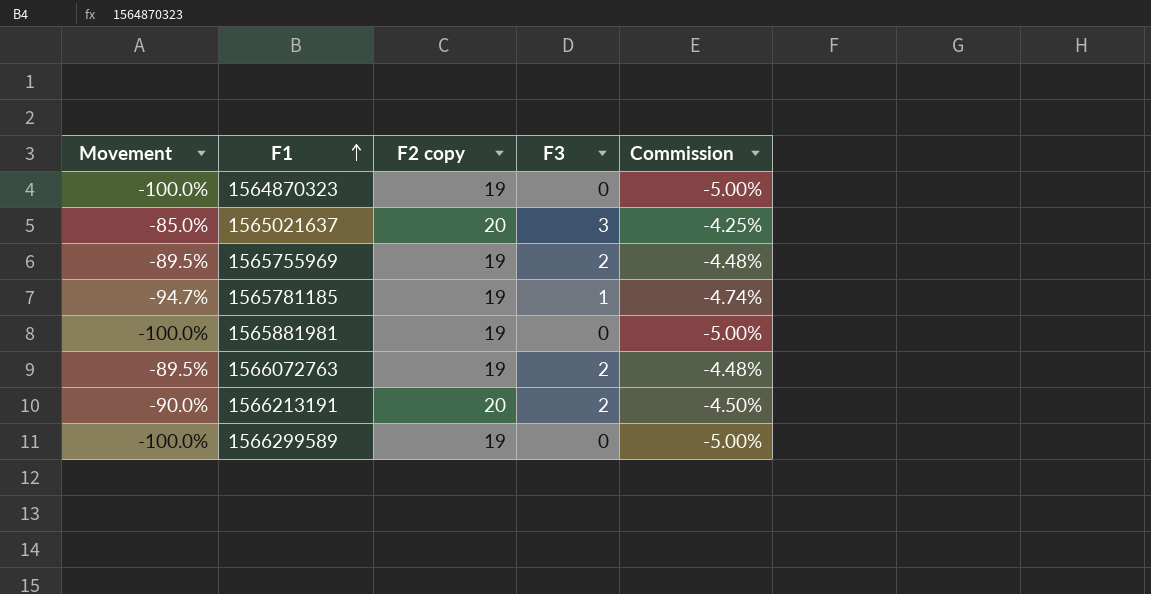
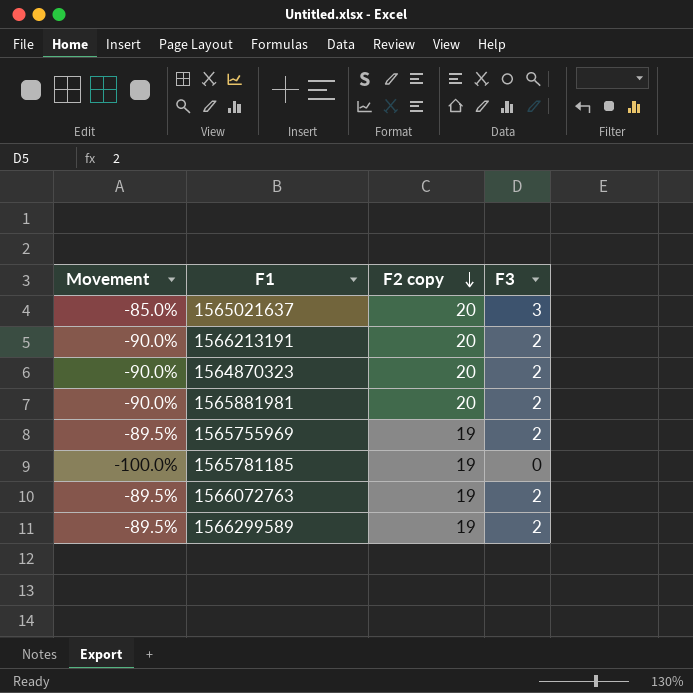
row order: F1 ascending -> F2 copy descending
column Commission | formula: [Movement] * 0.05 -> none
1564870323 | Movement: -100.0% -> -90.0%
1564870323 | F2 copy: 19 -> 20
1564870323 | F3: 0 -> 2
1565881981 | Movement: -100.0% -> -90.0%
1565881981 | F2 copy: 19 -> 20
1565881981 | F3: 0 -> 2
1565781185 | Movement: -94.7% -> -100.0%
1565781185 | F3: 1 -> 0
1566299589 | Movement: -100.0% -> -89.5%
1566299589 | F3: 0 -> 2

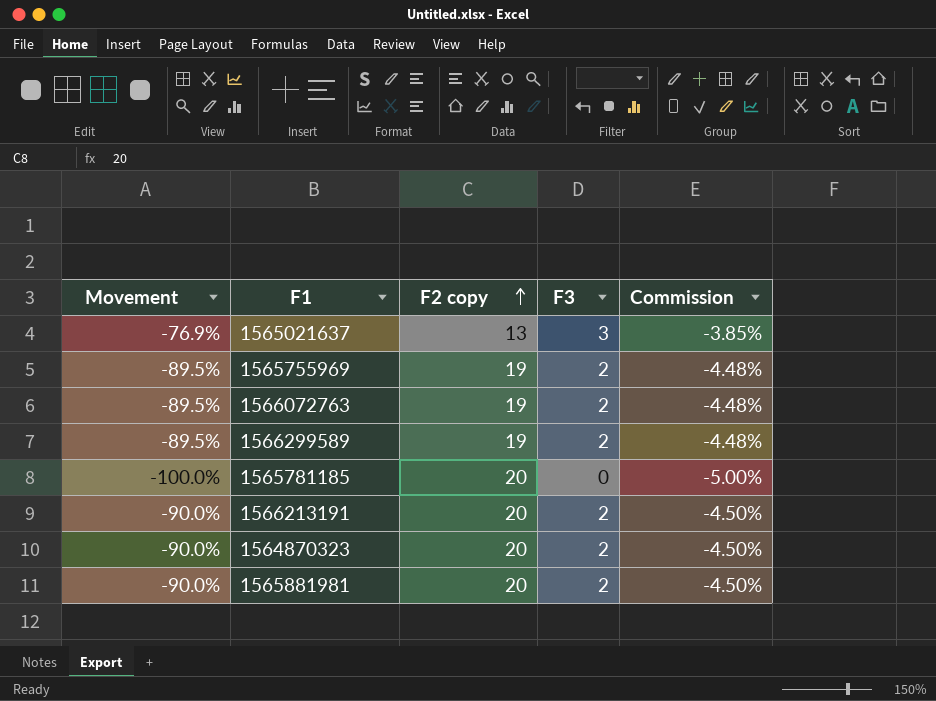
row order: F2 copy descending -> F2 copy ascending
column Commission | formula: none -> [Movement] * 0.05
1565021637 | Movement: -85.0% -> -76.9%
1565021637 | F2 copy: 20 -> 13
1565781185 | F2 copy: 19 -> 20

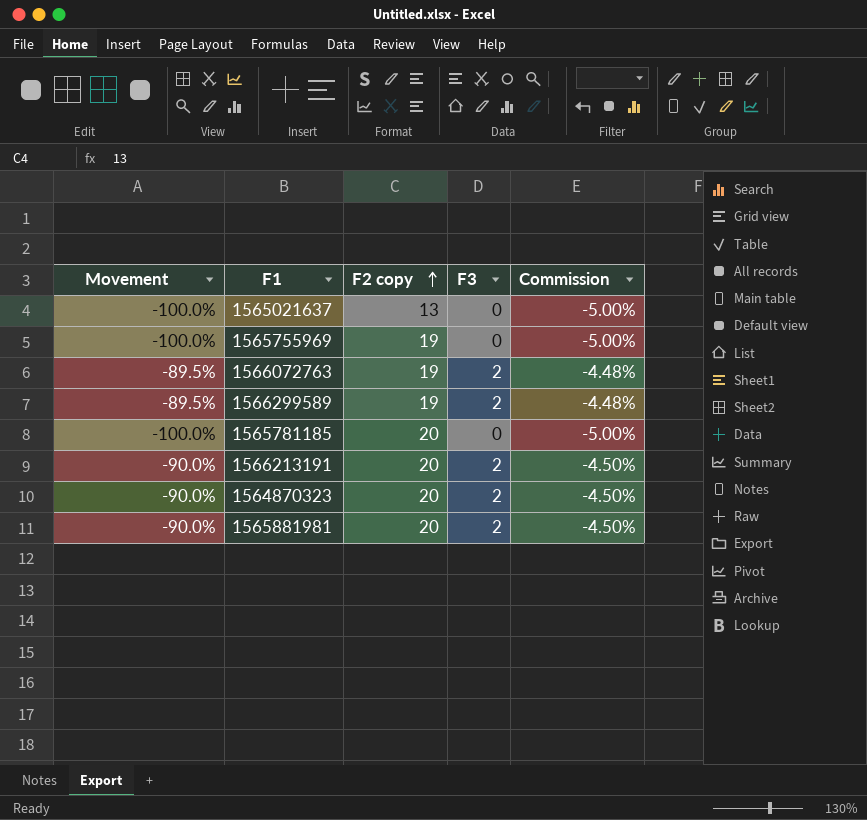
1565021637 | Movement: -76.9% -> -100.0%
1565021637 | F3: 3 -> 0
1565021637 | Commission: -3.85% -> -5.00%
1565755969 | Movement: -89.5% -> -100.0%
1565755969 | F3: 2 -> 0
1565755969 | Commission: -4.48% -> -5.00%

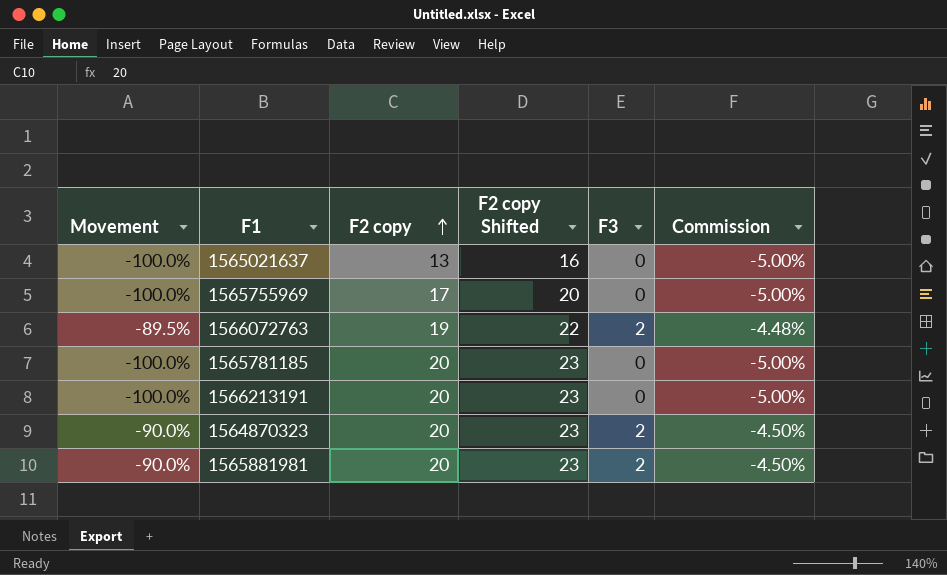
column F2 copy Shifted | formula: none -> [F2 copy] + 3
row 1566299589: -89.5% | 19 | 2 | -4.48% -> none
1565755969 | F2 copy: 19 -> 17
1566213191 | Movement: -90.0% -> -100.0%
1566213191 | F3: 2 -> 0
1566213191 | Commission: -4.50% -> -5.00%

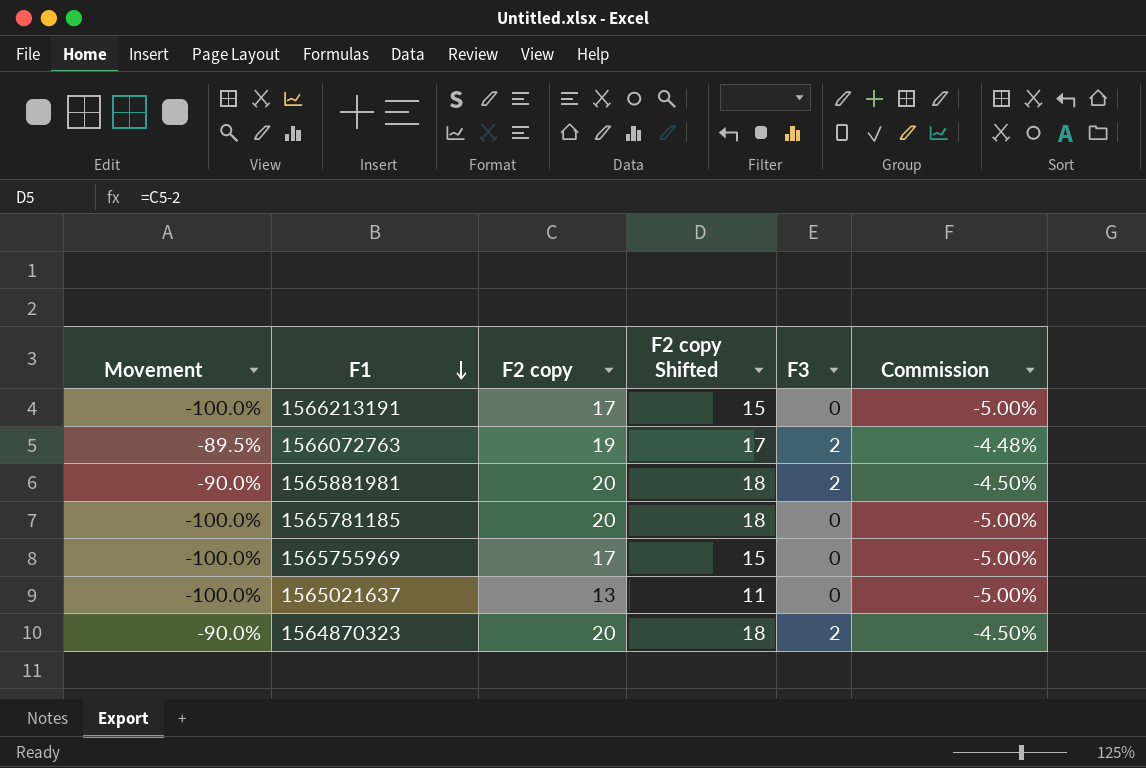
row order: F2 copy ascending -> F1 descending
column F2 copy Shifted | formula: [F2 copy] + 3 -> [F2 copy] - 2
1566213191 | F2 copy: 20 -> 17

